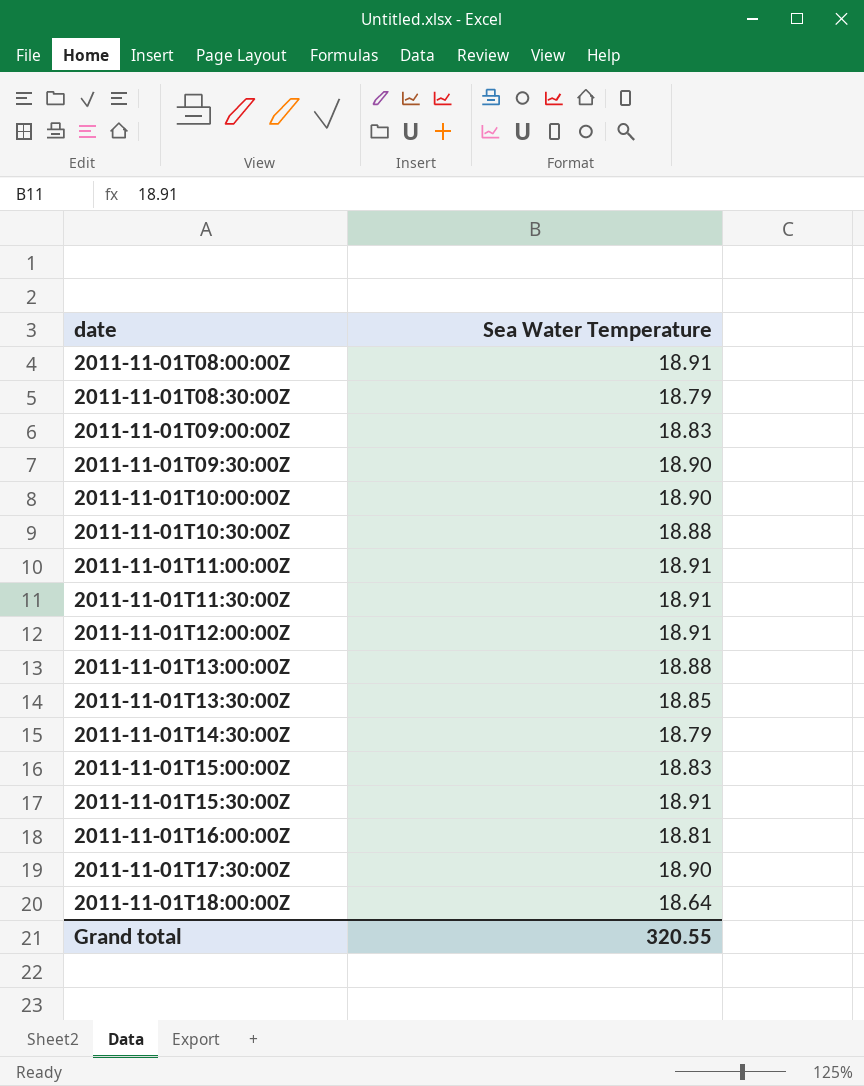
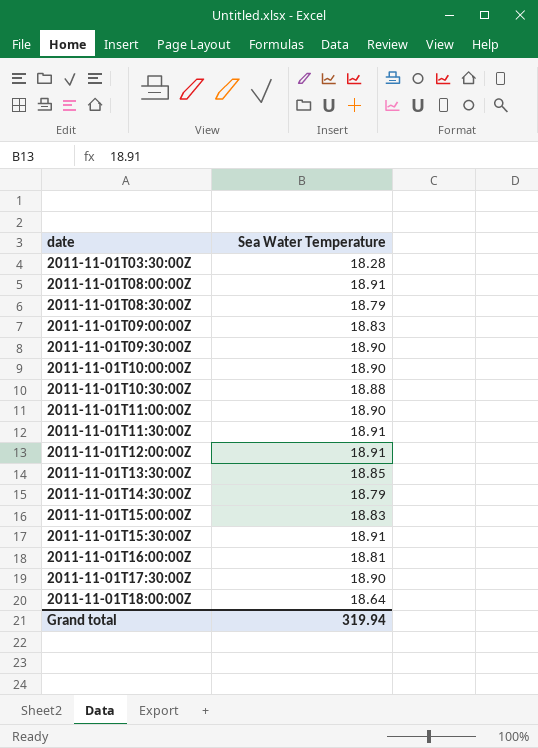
row 2011-11-01T13:00:00Z: 18.88 -> none
row 2011-11-01T03:30:00Z: none -> 18.28
2011-11-01T11:00:00Z | Sea Water Temperature: 18.91 -> 18.90
Grand total | Sea Water Temperature: 320.55 -> 319.94

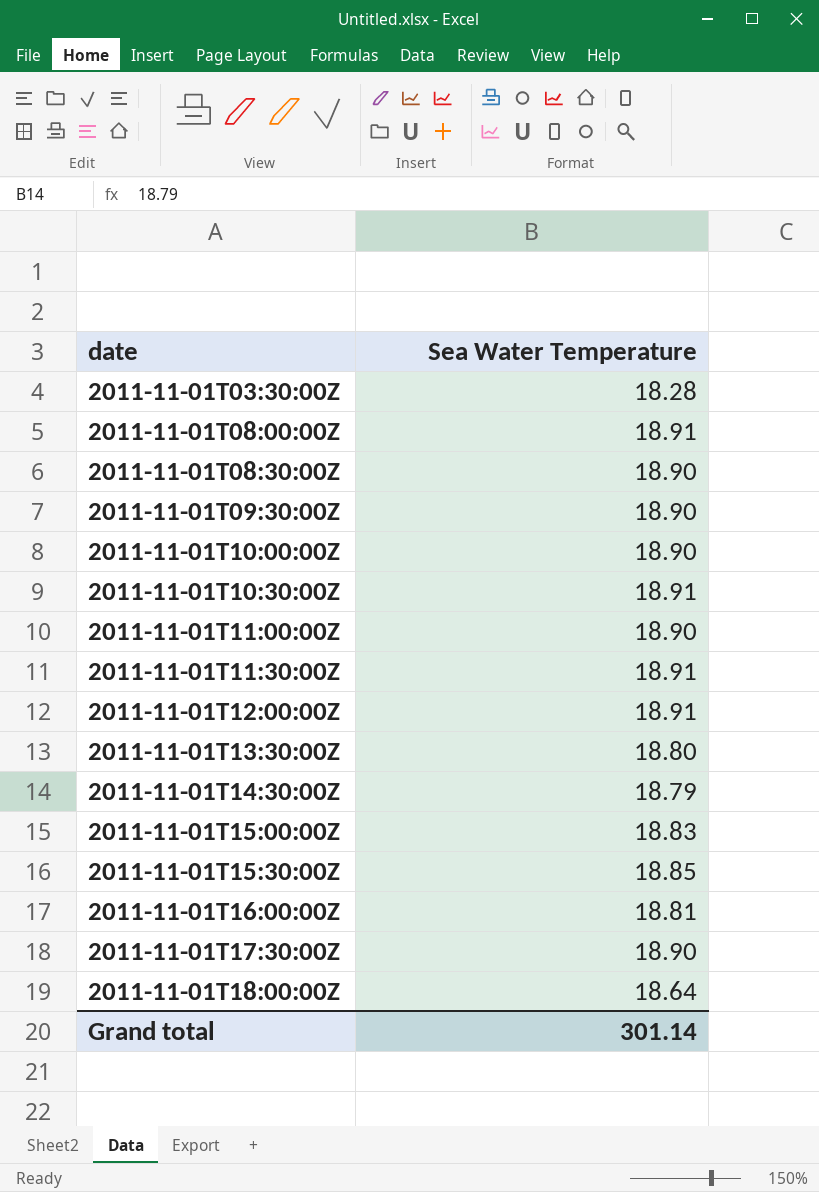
row 2011-11-01T09:00:00Z: 18.83 -> none
2011-11-01T08:30:00Z | Sea Water Temperature: 18.79 -> 18.90
2011-11-01T10:30:00Z | Sea Water Temperature: 18.88 -> 18.91
2011-11-01T13:30:00Z | Sea Water Temperature: 18.85 -> 18.80
2011-11-01T15:30:00Z | Sea Water Temperature: 18.91 -> 18.85
Grand total | Sea Water Temperature: 319.94 -> 301.14

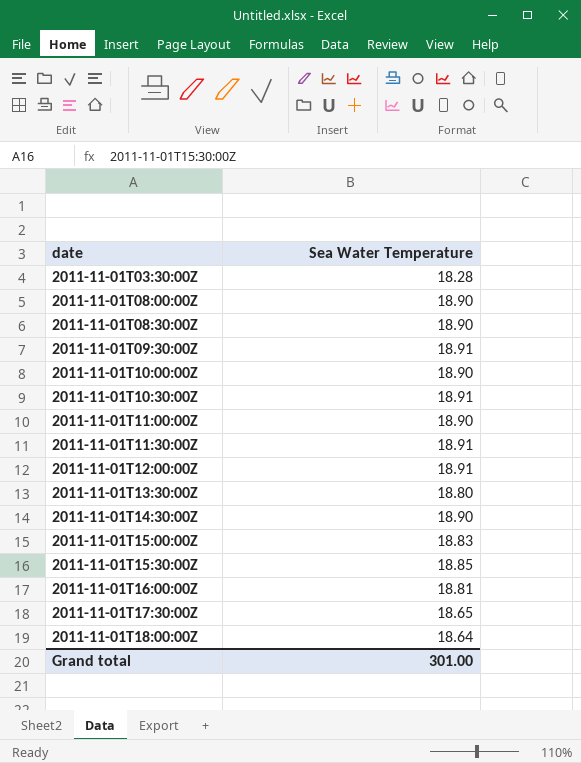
2011-11-01T08:00:00Z | Sea Water Temperature: 18.91 -> 18.90
2011-11-01T09:30:00Z | Sea Water Temperature: 18.90 -> 18.91
2011-11-01T14:30:00Z | Sea Water Temperature: 18.79 -> 18.90
2011-11-01T17:30:00Z | Sea Water Temperature: 18.90 -> 18.65
Grand total | Sea Water Temperature: 301.14 -> 301.00

